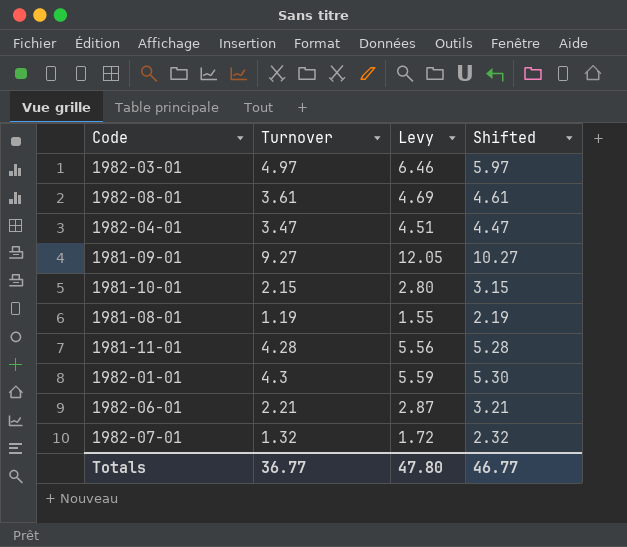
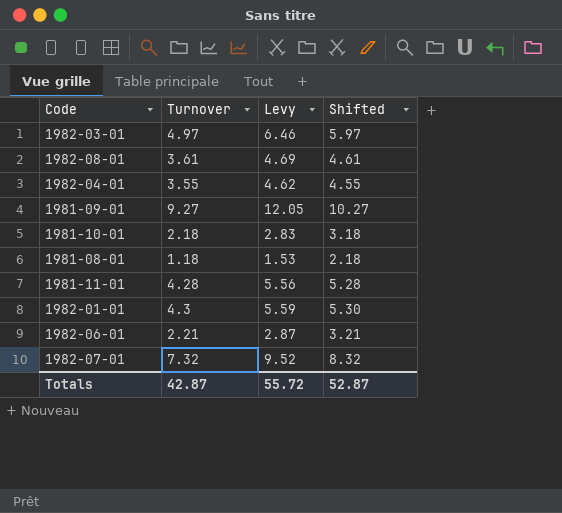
1982-04-01 | Turnover: 3.47 -> 3.55
1982-04-01 | Levy: 4.51 -> 4.62
1982-04-01 | Shifted: 4.47 -> 4.55
1981-10-01 | Turnover: 2.15 -> 2.18
1981-10-01 | Levy: 2.80 -> 2.83
1981-10-01 | Shifted: 3.15 -> 3.18
1981-08-01 | Turnover: 1.19 -> 1.18
1981-08-01 | Levy: 1.55 -> 1.53
1981-08-01 | Shifted: 2.19 -> 2.18
1982-07-01 | Turnover: 1.32 -> 7.32
1982-07-01 | Levy: 1.72 -> 9.52
1982-07-01 | Shifted: 2.32 -> 8.32
Totals | Turnover: 36.77 -> 42.87
Totals | Levy: 47.80 -> 55.72
Totals | Shifted: 46.77 -> 52.87

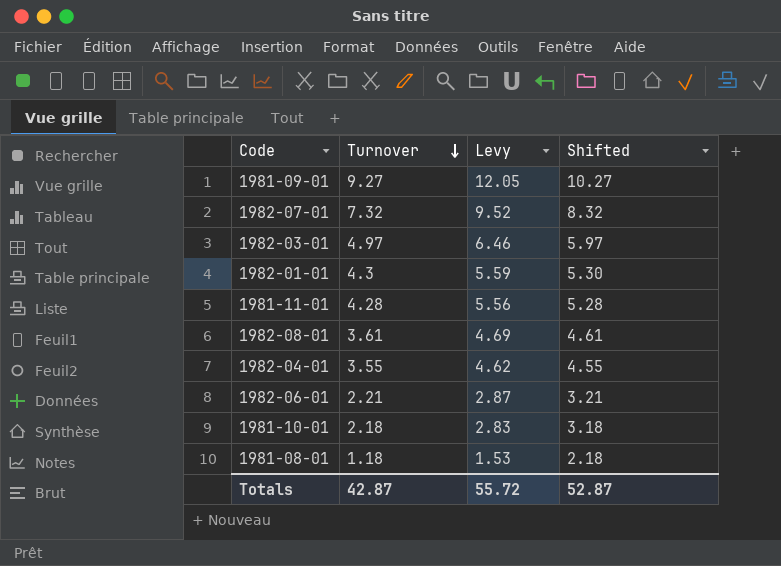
row order: none -> Turnover descending

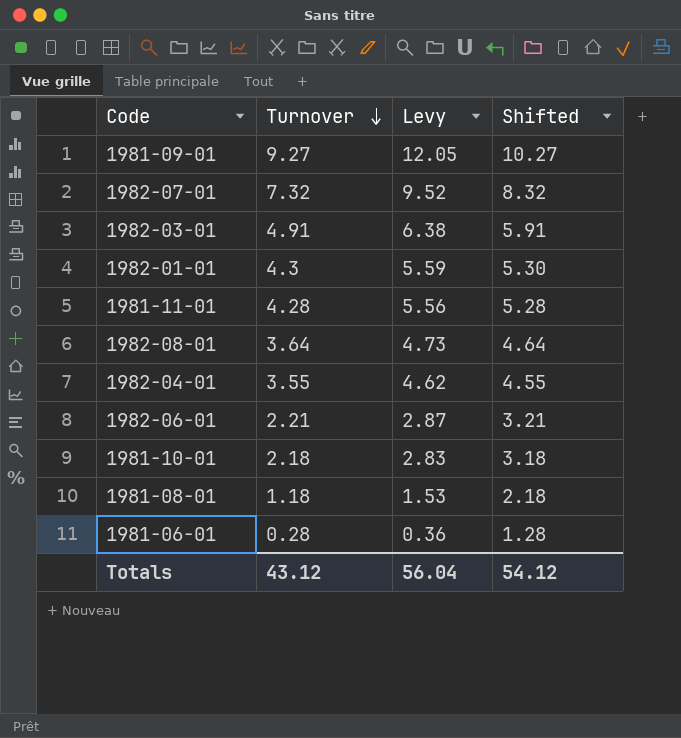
1982-03-01 | Turnover: 4.97 -> 4.91
1982-03-01 | Levy: 6.46 -> 6.38
1982-03-01 | Shifted: 5.97 -> 5.91
1982-08-01 | Turnover: 3.61 -> 3.64
1982-08-01 | Levy: 4.69 -> 4.73
1982-08-01 | Shifted: 4.61 -> 4.64
row 1981-06-01: none -> 0.28 | 0.36 | 1.28
Totals | Turnover: 42.87 -> 43.12
Totals | Levy: 55.72 -> 56.04
Totals | Shifted: 52.87 -> 54.12

